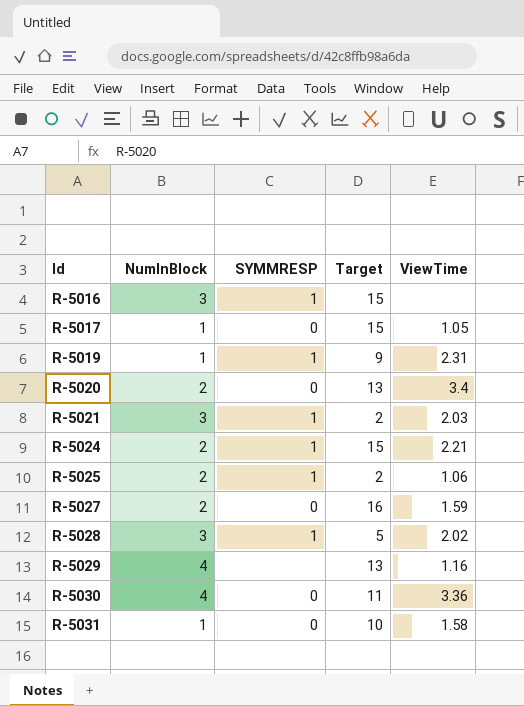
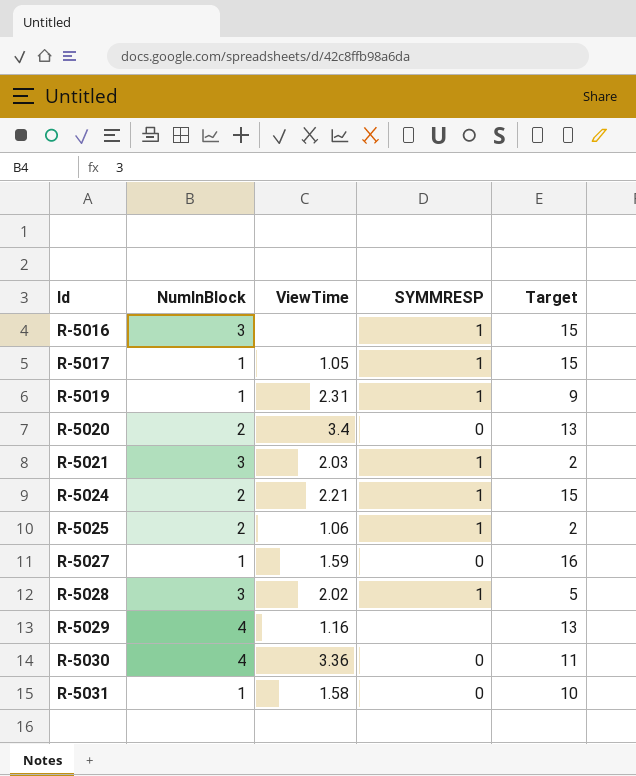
column ViewTime | position: 5 -> 3
R-5017 | SYMMRESP: 0 -> 1
R-5027 | NumInBlock: 2 -> 1

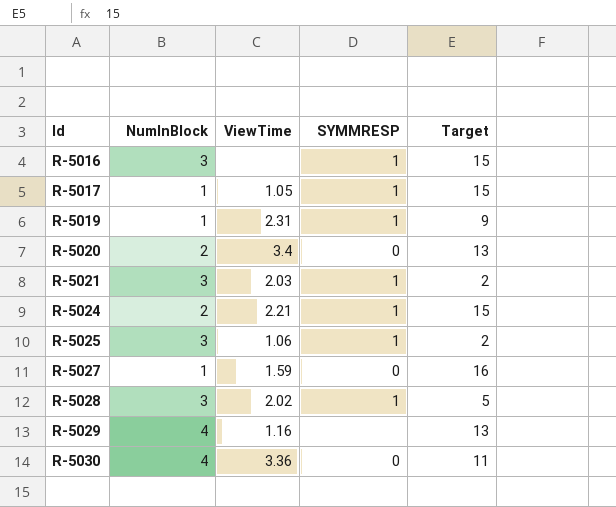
row R-5031: 1 | 1.58 | 0 | 10 -> none
R-5025 | NumInBlock: 2 -> 3

